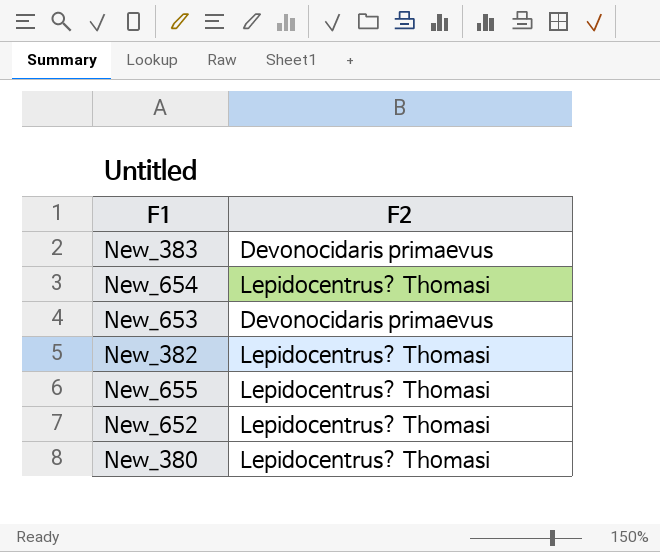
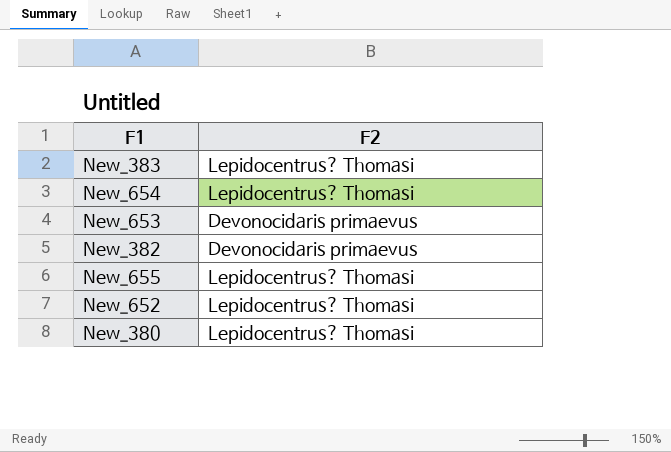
New_383 | F2: Devonocidaris primaevus -> Lepidocentrus? Thomasi
New_382 | F2: Lepidocentrus? Thomasi -> Devonocidaris primaevus

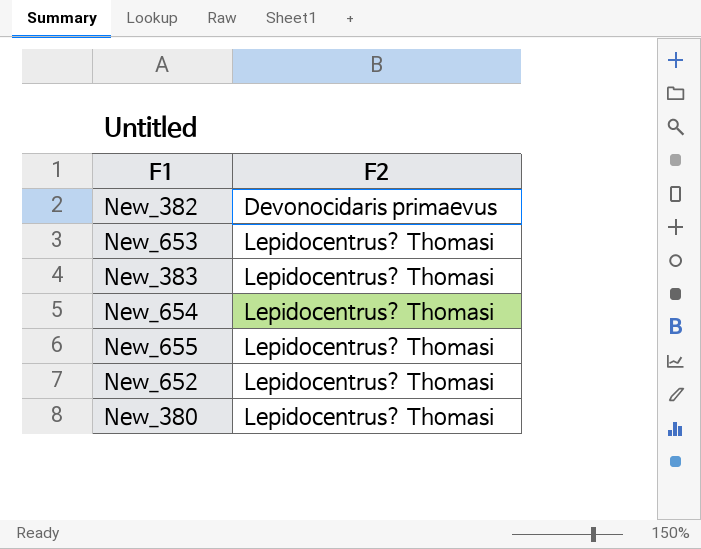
row order: none -> F2 ascending
New_653 | F2: Devonocidaris primaevus -> Lepidocentrus? Thomasi

